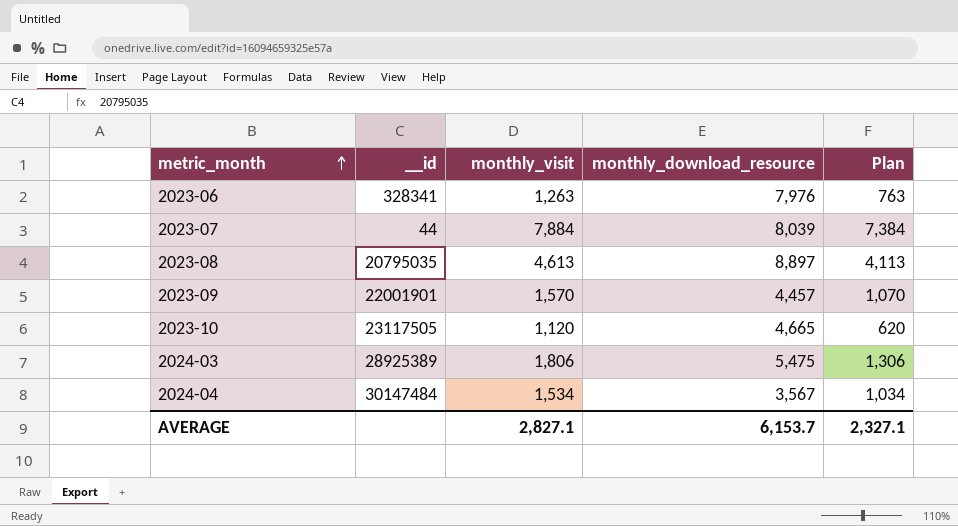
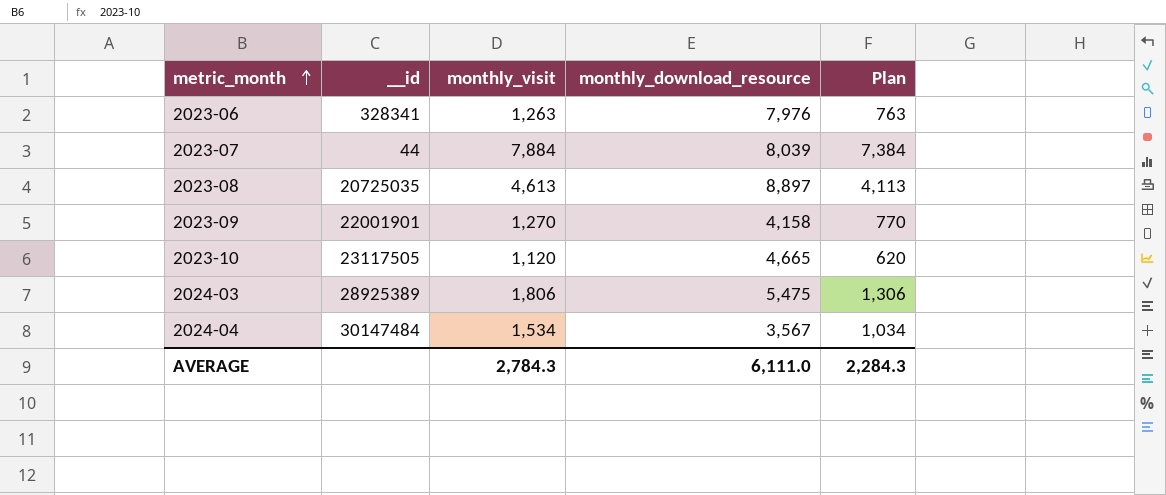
2023-08 | __id: 20795035 -> 20725035
2023-09 | monthly_visit: 1,570 -> 1,270
2023-09 | monthly_download_resource: 4,457 -> 4,158
2023-09 | Plan: 1,070 -> 770
AVERAGE | monthly_visit: 2,827.1 -> 2,784.3
AVERAGE | monthly_download_resource: 6,153.7 -> 6,111.0
AVERAGE | Plan: 2,327.1 -> 2,284.3

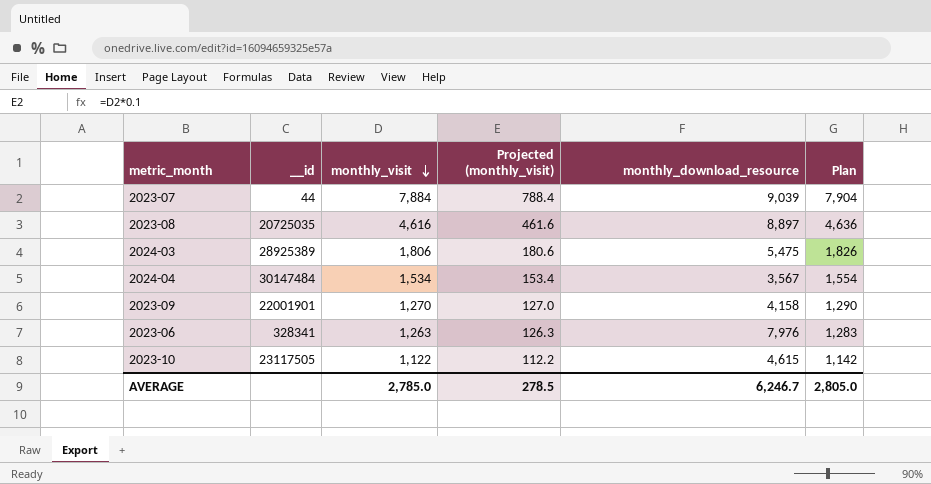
row order: metric_month ascending -> monthly_visit descending
column Projected (monthly_visit) | formula: none -> [monthly_visit] * 0.1
column Plan | formula: [monthly_visit] - 500 -> [monthly_visit] + 20
2023-07 | monthly_download_resource: 8,039 -> 9,039
2023-08 | monthly_visit: 4,613 -> 4,616
2023-10 | monthly_visit: 1,120 -> 1,122
2023-10 | monthly_download_resource: 4,665 -> 4,615
AVERAGE | monthly_visit: 2,784.3 -> 2,785.0
AVERAGE | monthly_download_resource: 6,111.0 -> 6,246.7
AVERAGE | Plan: 2,284.3 -> 2,805.0

